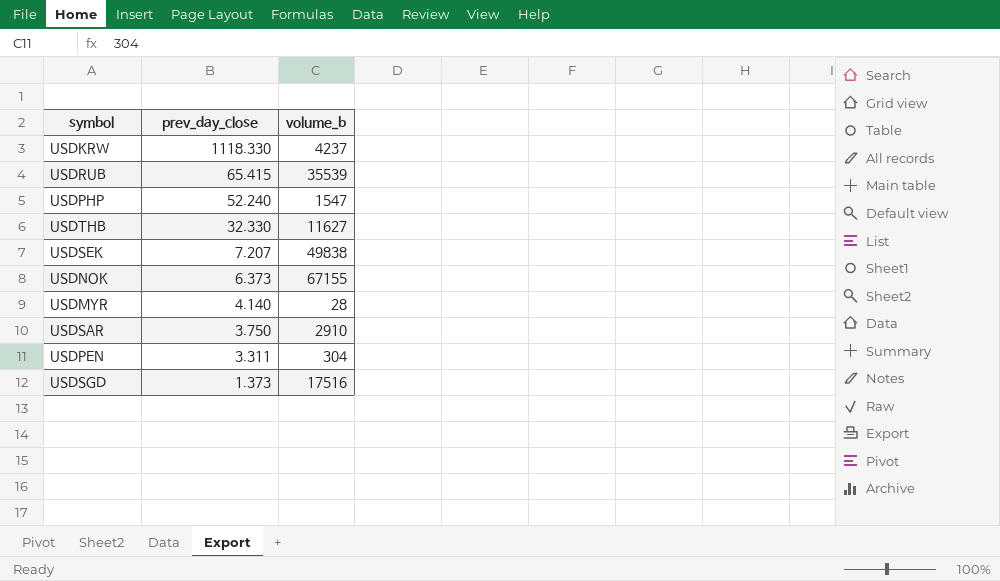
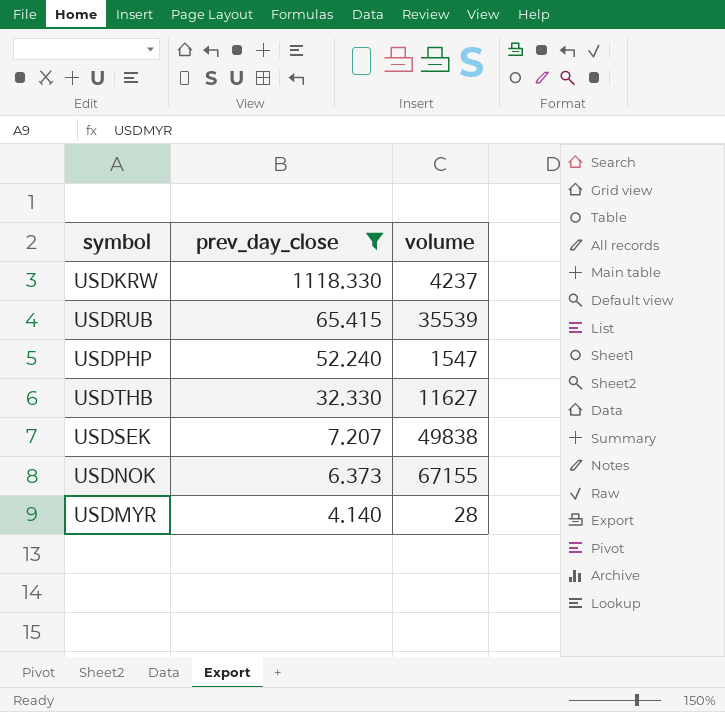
filter: none -> prev_day_close >= 4.140
column name: volume_b -> volume

